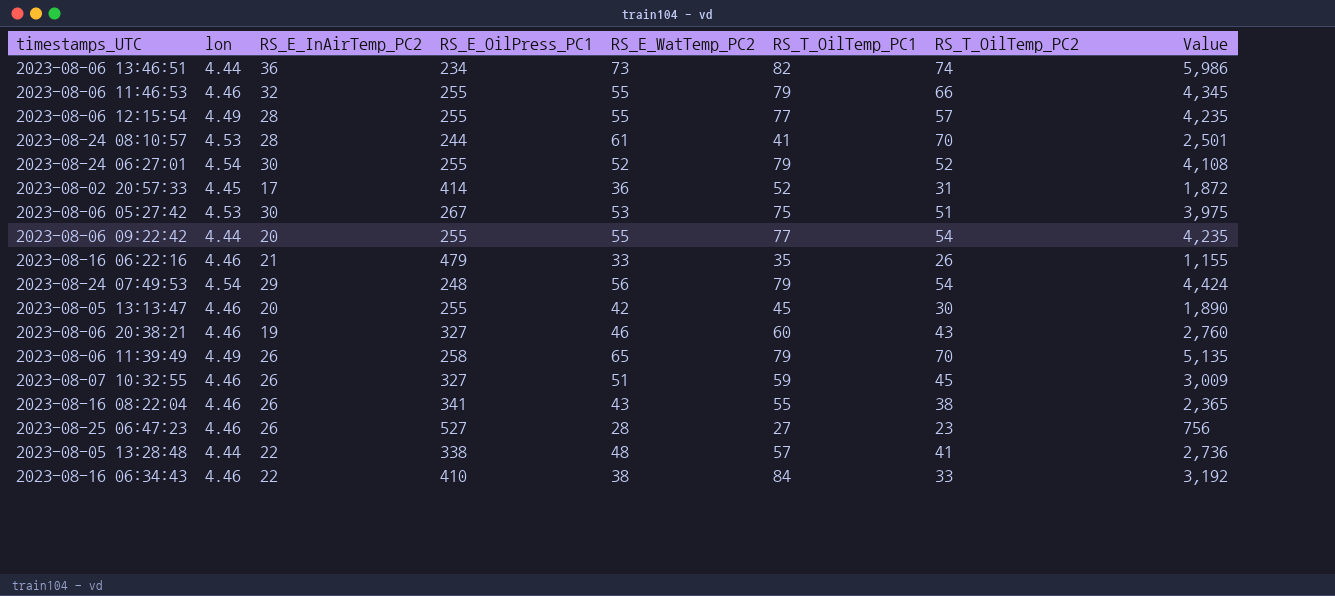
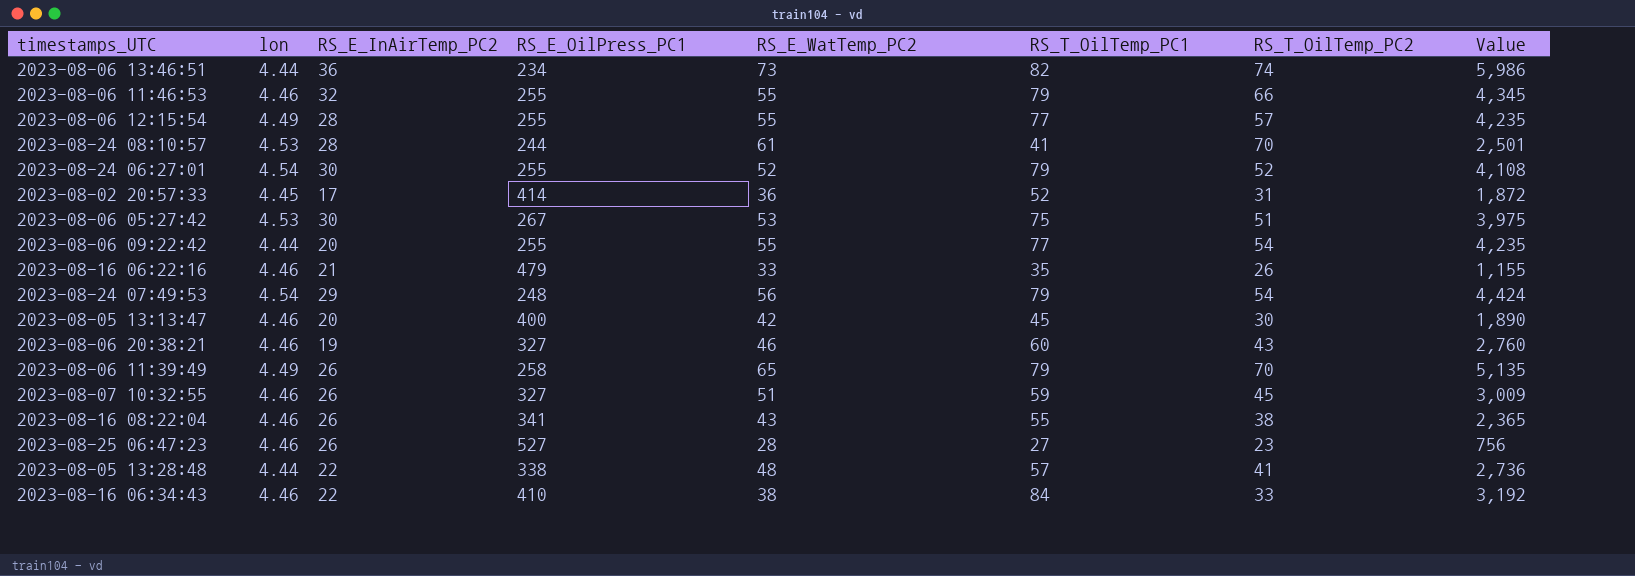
2023-08-05 13:13:47 | RS_E_OilPress_PC1: 255 -> 400

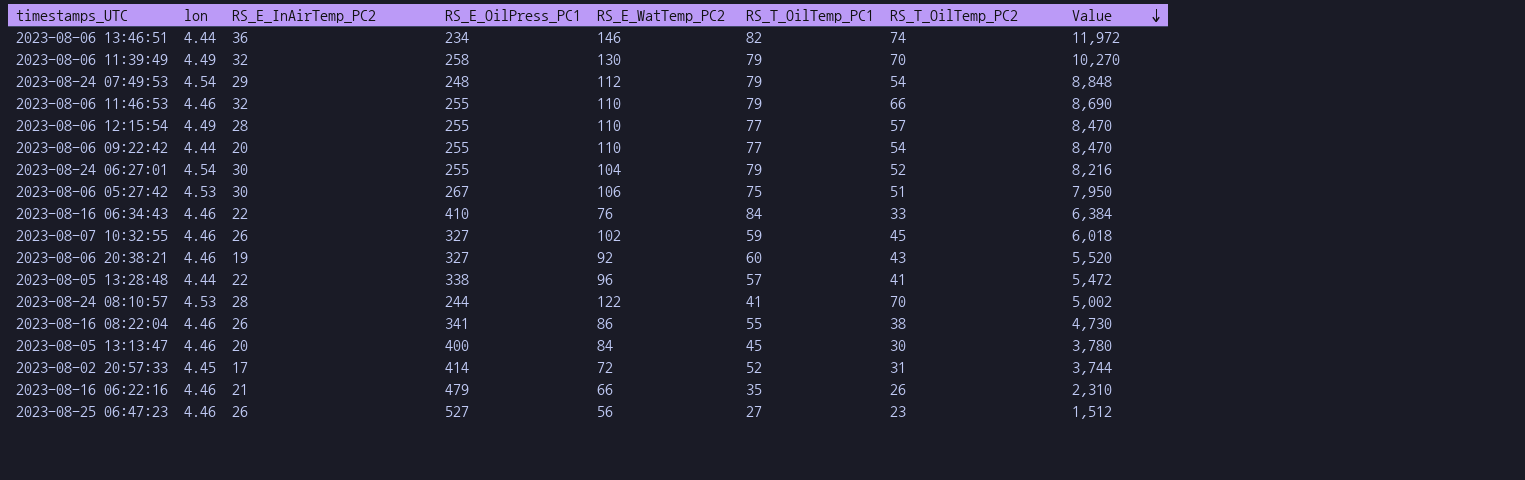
row order: none -> Value descending
2023-08-06 13:46:51 | RS_E_WatTemp_PC2: 73 -> 146
2023-08-06 13:46:51 | Value: 5,986 -> 11,972
2023-08-06 11:39:49 | RS_E_InAirTemp_PC2: 26 -> 32
2023-08-06 11:39:49 | RS_E_WatTemp_PC2: 65 -> 130
2023-08-06 11:39:49 | Value: 5,135 -> 10,270
2023-08-24 07:49:53 | RS_E_WatTemp_PC2: 56 -> 112
2023-08-24 07:49:53 | Value: 4,424 -> 8,848
2023-08-06 11:46:53 | RS_E_WatTemp_PC2: 55 -> 110
2023-08-06 11:46:53 | Value: 4,345 -> 8,690
2023-08-06 12:15:54 | RS_E_WatTemp_PC2: 55 -> 110
2023-08-06 12:15:54 | Value: 4,235 -> 8,470
2023-08-06 09:22:42 | RS_E_WatTemp_PC2: 55 -> 110
2023-08-06 09:22:42 | Value: 4,235 -> 8,470
2023-08-24 06:27:01 | RS_E_WatTemp_PC2: 52 -> 104
2023-08-24 06:27:01 | Value: 4,108 -> 8,216
2023-08-06 05:27:42 | RS_E_WatTemp_PC2: 53 -> 106
2023-08-06 05:27:42 | Value: 3,975 -> 7,950
2023-08-16 06:34:43 | RS_E_WatTemp_PC2: 38 -> 76
2023-08-16 06:34:43 | Value: 3,192 -> 6,384
2023-08-07 10:32:55 | RS_E_WatTemp_PC2: 51 -> 102
2023-08-07 10:32:55 | Value: 3,009 -> 6,018
2023-08-06 20:38:21 | RS_E_WatTemp_PC2: 46 -> 92
2023-08-06 20:38:21 | Value: 2,760 -> 5,520
2023-08-05 13:28:48 | RS_E_WatTemp_PC2: 48 -> 96
2023-08-05 13:28:48 | Value: 2,736 -> 5,472
2023-08-24 08:10:57 | RS_E_WatTemp_PC2: 61 -> 122
2023-08-24 08:10:57 | Value: 2,501 -> 5,002
2023-08-16 08:22:04 | RS_E_WatTemp_PC2: 43 -> 86
2023-08-16 08:22:04 | Value: 2,365 -> 4,730
2023-08-05 13:13:47 | RS_E_WatTemp_PC2: 42 -> 84
2023-08-05 13:13:47 | Value: 1,890 -> 3,780
2023-08-02 20:57:33 | RS_E_WatTemp_PC2: 36 -> 72
2023-08-02 20:57:33 | Value: 1,872 -> 3,744
2023-08-16 06:22:16 | RS_E_WatTemp_PC2: 33 -> 66
2023-08-16 06:22:16 | Value: 1,155 -> 2,310
2023-08-25 06:47:23 | RS_E_WatTemp_PC2: 28 -> 56
2023-08-25 06:47:23 | Value: 756 -> 1,512

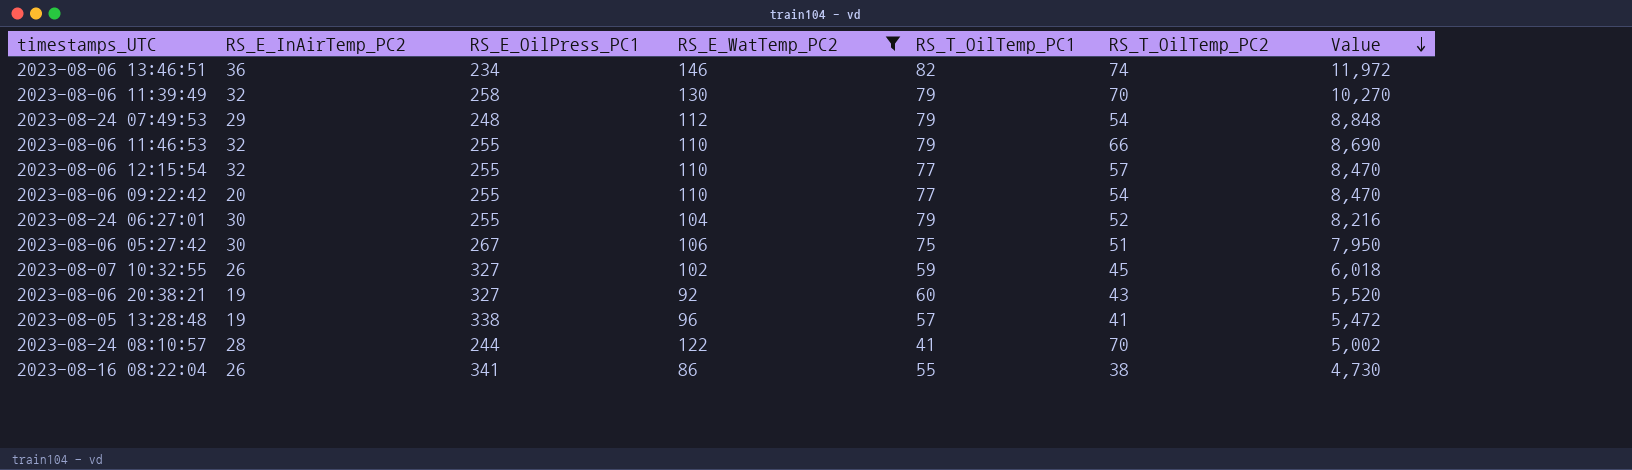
filter: none -> RS_E_WatTemp_PC2 >= 86
column lon | position: 2 -> none
2023-08-06 12:15:54 | RS_E_InAirTemp_PC2: 28 -> 32
2023-08-05 13:28:48 | RS_E_InAirTemp_PC2: 22 -> 19

